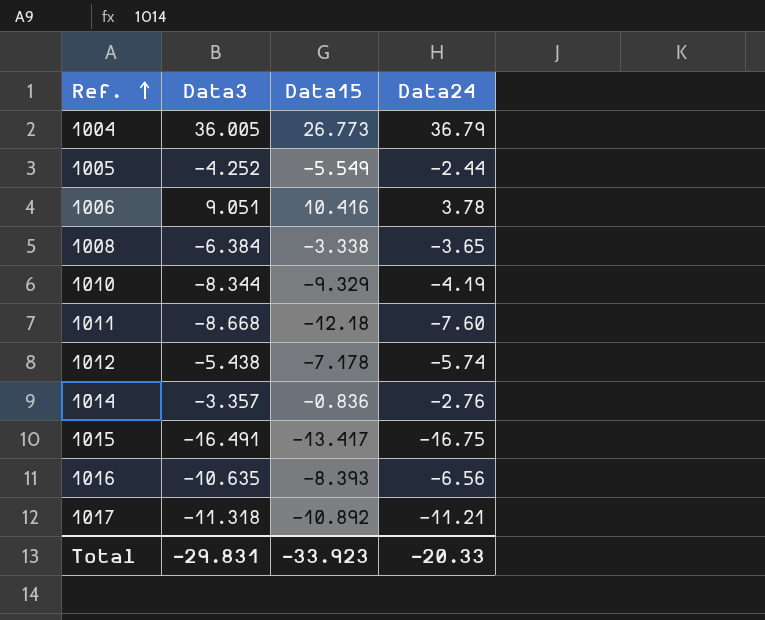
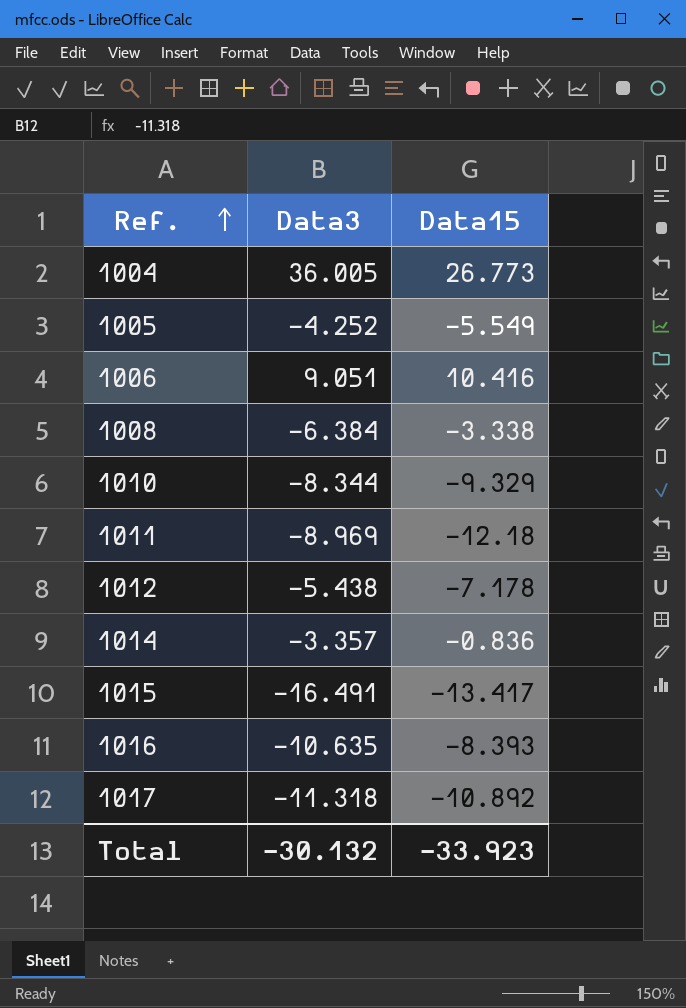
column Data24 | position: 4 -> none
1011 | Data3: -8.668 -> -8.969
Total | Data3: -29.831 -> -30.132

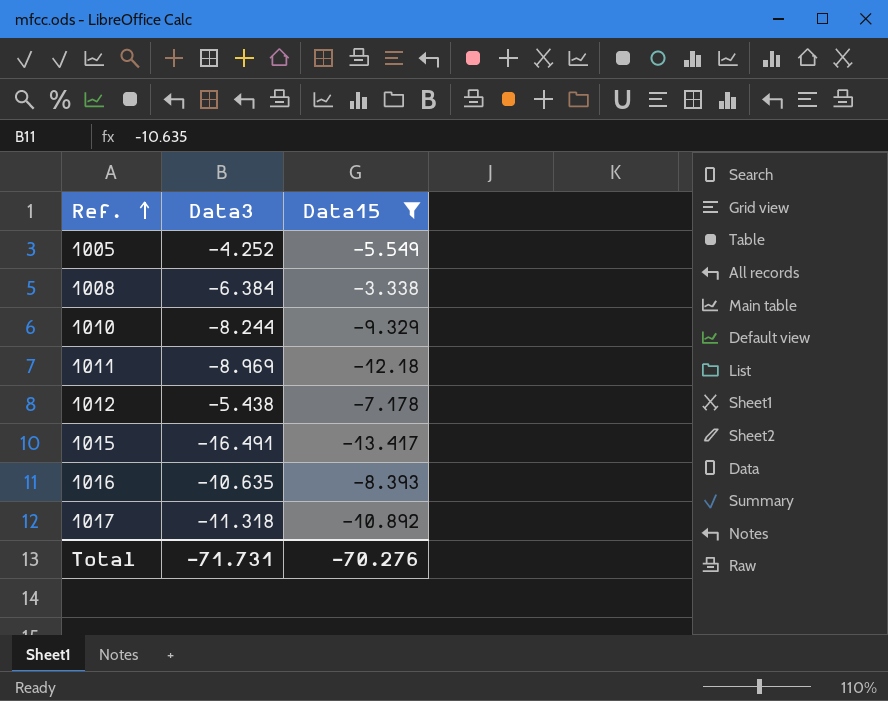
filter: none -> Data15 <= -3.338
1010 | Data3: -8.344 -> -8.244
Total | Data3: -30.132 -> -71.731
Total | Data15: -33.923 -> -70.276

